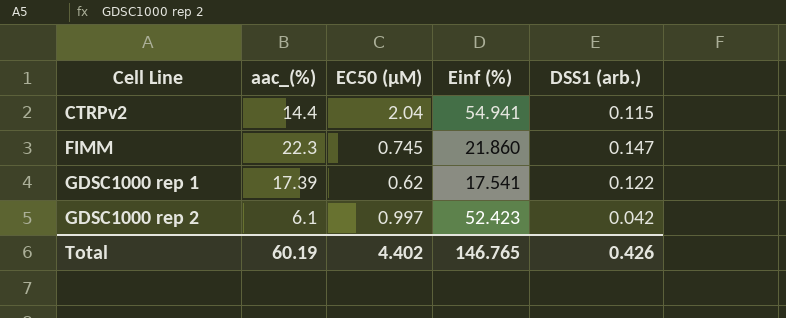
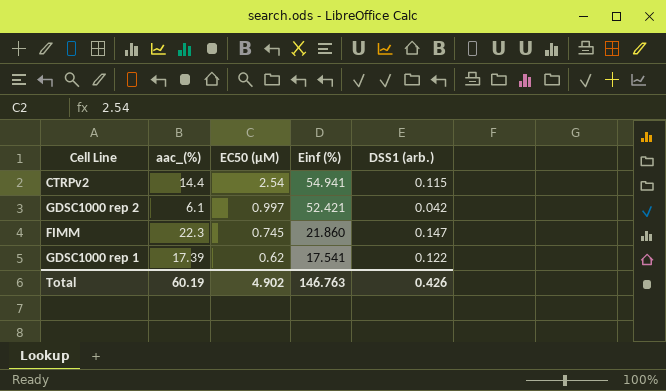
row order: Cell Line ascending -> EC50 (µM) descending
CTRPv2 | EC50 (µM): 2.04 -> 2.54
GDSC1000 rep 2 | Einf (%): 52.423 -> 52.421
Total | EC50 (µM): 4.402 -> 4.902
Total | Einf (%): 146.765 -> 146.763

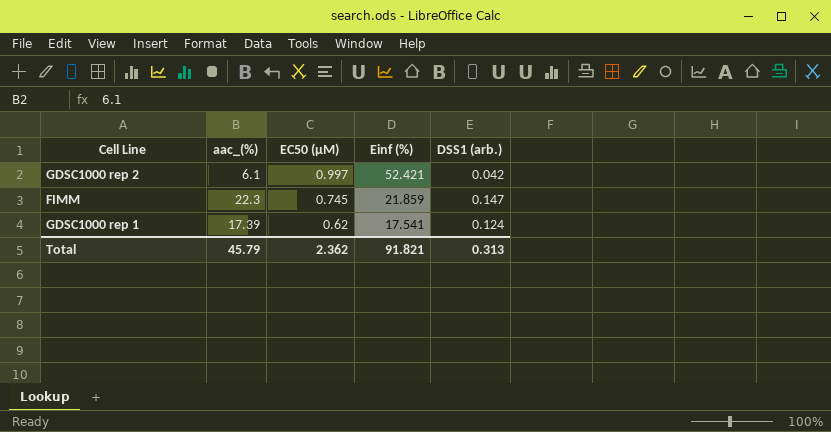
row CTRPv2: 14.4 | 2.54 | 54.941 | 0.115 -> none
FIMM | Einf (%): 21.860 -> 21.859
GDSC1000 rep 1 | DSS1 (arb.): 0.122 -> 0.124
Total | aac_(%): 60.19 -> 45.79
Total | EC50 (µM): 4.902 -> 2.362
Total | Einf (%): 146.763 -> 91.821
Total | DSS1 (arb.): 0.426 -> 0.313

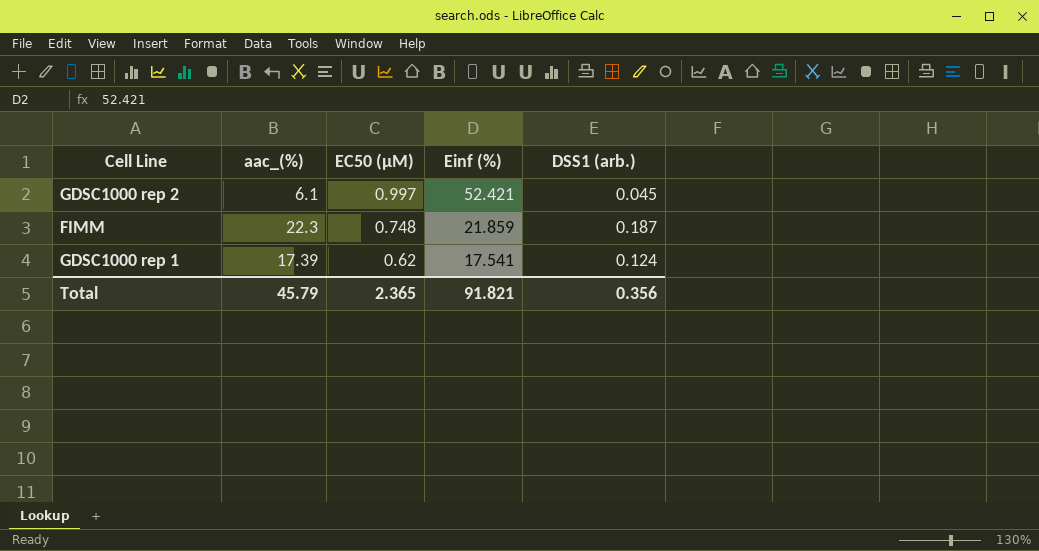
GDSC1000 rep 2 | DSS1 (arb.): 0.042 -> 0.045
FIMM | EC50 (µM): 0.745 -> 0.748
FIMM | DSS1 (arb.): 0.147 -> 0.187
Total | EC50 (µM): 2.362 -> 2.365
Total | DSS1 (arb.): 0.313 -> 0.356

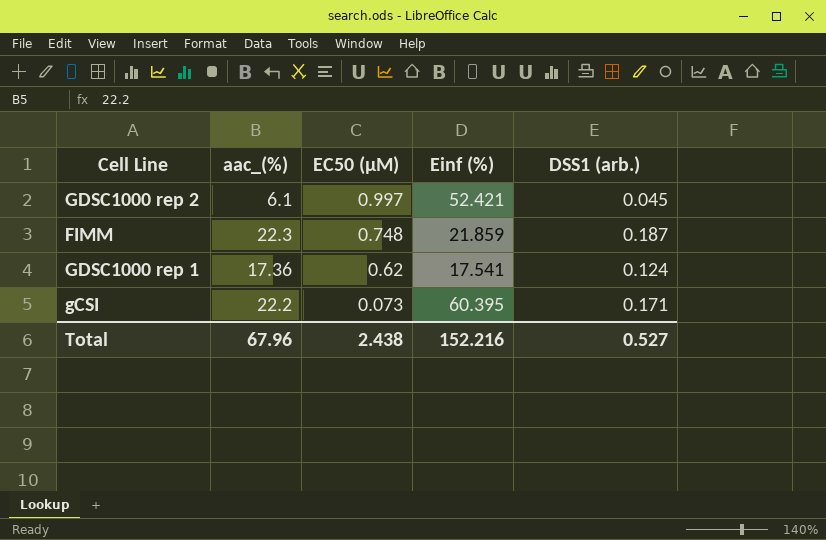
GDSC1000 rep 1 | aac_(%): 17.39 -> 17.36
row gCSI: none -> 22.2 | 0.073 | 60.395 | 0.171
Total | aac_(%): 45.79 -> 67.96
Total | EC50 (µM): 2.365 -> 2.438
Total | Einf (%): 91.821 -> 152.216
Total | DSS1 (arb.): 0.356 -> 0.527

